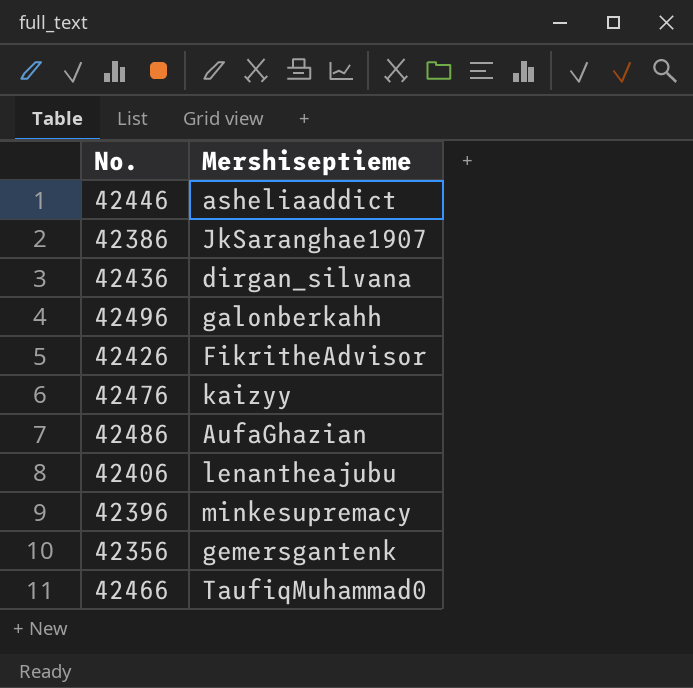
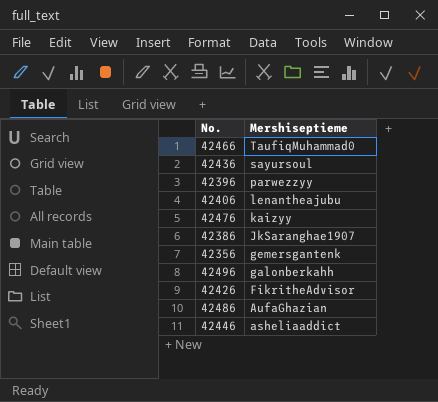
row order: none -> Mershiseptieme descending
42436 | Mershiseptieme: dirgan_silvana -> sayursoul
42396 | Mershiseptieme: minkesupremacy -> parwezzyy

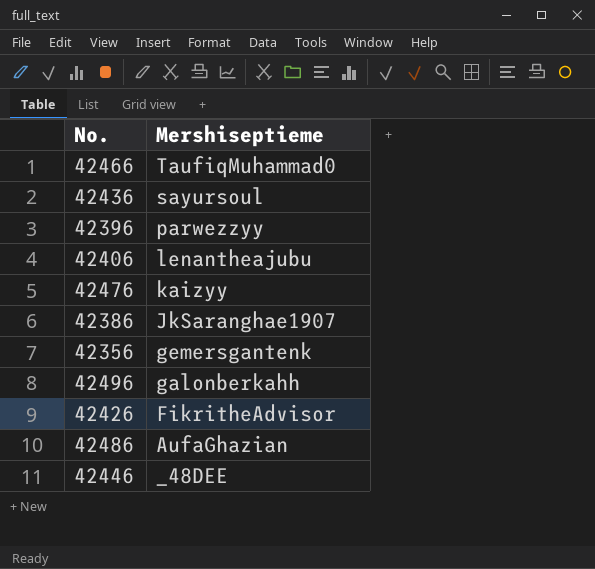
42446 | Mershiseptieme: asheliaaddict -> _48DEE

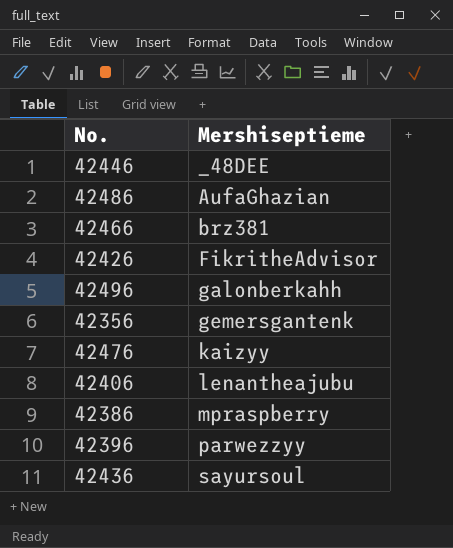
row order: Mershiseptieme descending -> Mershiseptieme ascending
42466 | Mershiseptieme: TaufiqMuhammad0 -> brz381
42386 | Mershiseptieme: JkSaranghae1907 -> mpraspberry

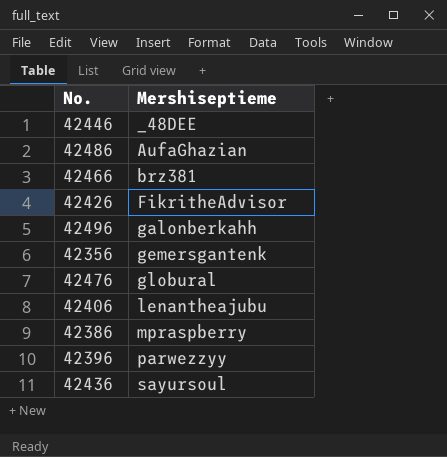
42476 | Mershiseptieme: kaizyy -> globural

